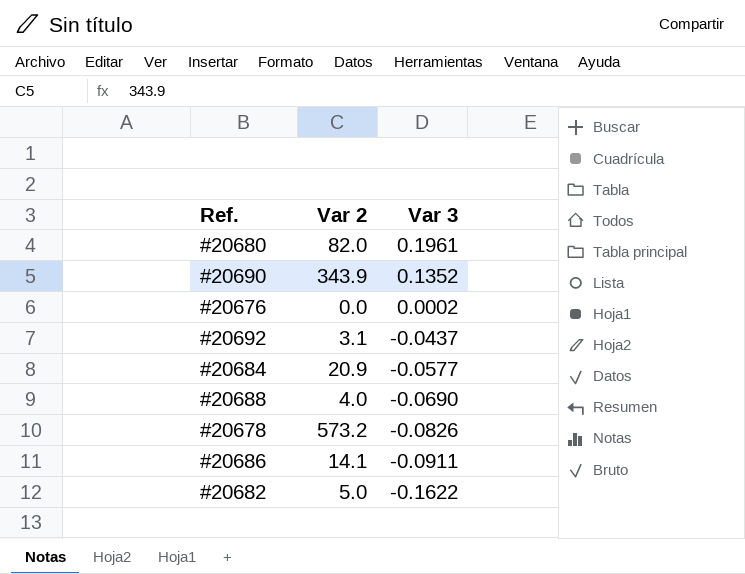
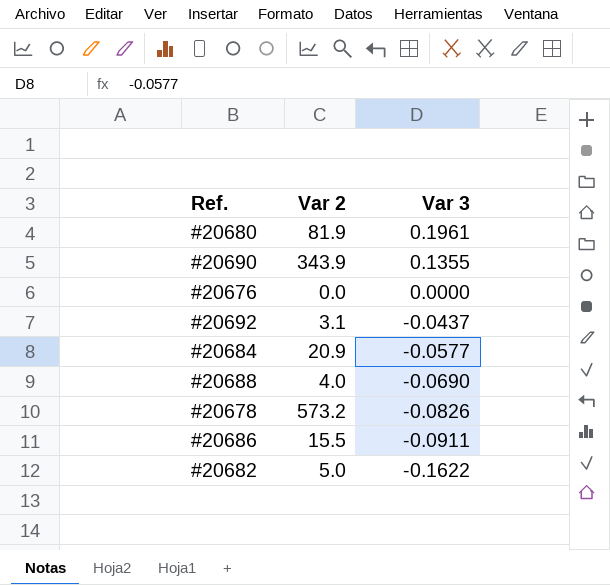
#20680 | Var 2: 82.0 -> 81.9
#20690 | Var 3: 0.1352 -> 0.1355
#20676 | Var 3: 0.0002 -> 0.0000
#20686 | Var 2: 14.1 -> 15.5

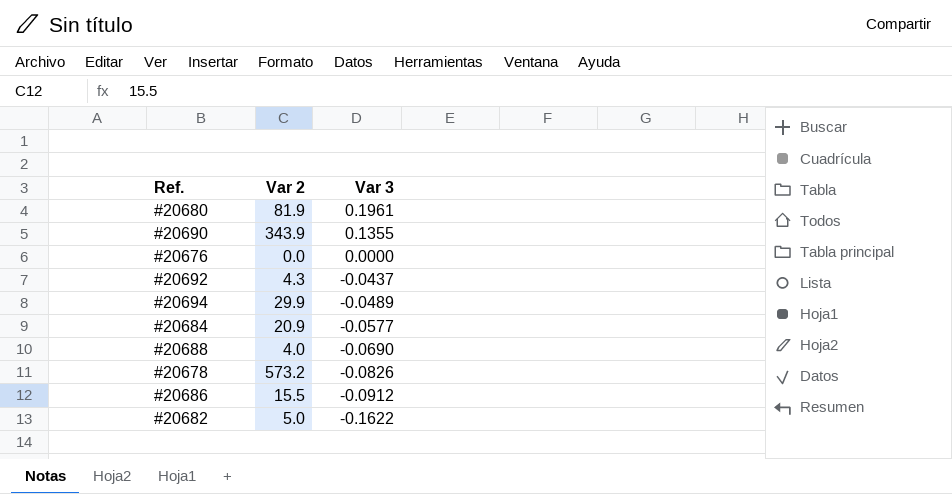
#20692 | Var 2: 3.1 -> 4.3
row #20694: none -> 29.9 | -0.0489
#20686 | Var 3: -0.0911 -> -0.0912

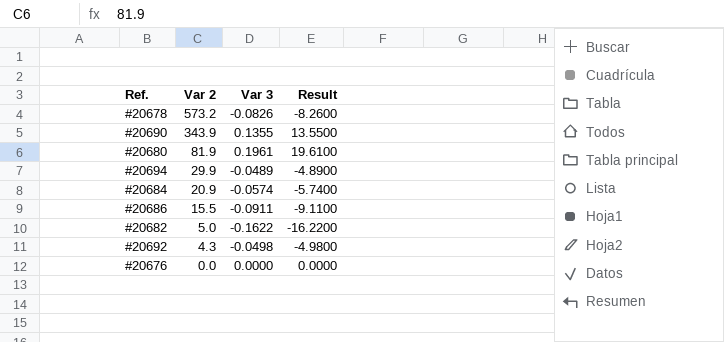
row order: Var 3 descending -> Var 2 descending
column Result | formula: none -> [Var 3] * 100
row #20688: 4.0 | -0.0690 -> none
#20684 | Var 3: -0.0577 -> -0.0574
#20686 | Var 3: -0.0912 -> -0.0911
#20692 | Var 3: -0.0437 -> -0.0498

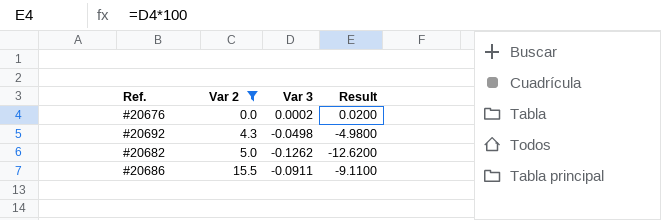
filter: none -> Var 2 <= 15.5
row order: Var 2 descending -> Var 2 ascending
#20676 | Var 3: 0.0000 -> 0.0002
#20676 | Result: 0.0000 -> 0.0200
#20682 | Var 3: -0.1622 -> -0.1262
#20682 | Result: -16.2200 -> -12.6200

